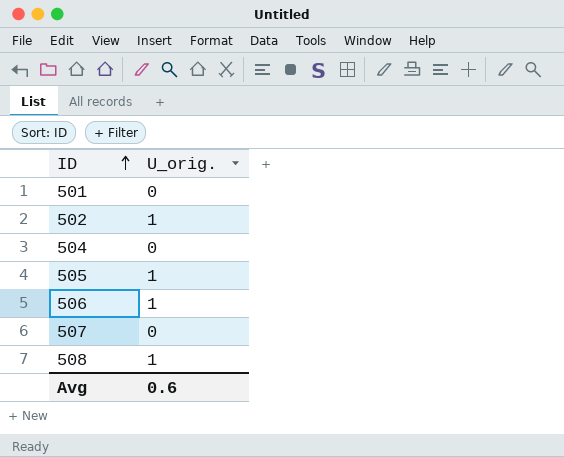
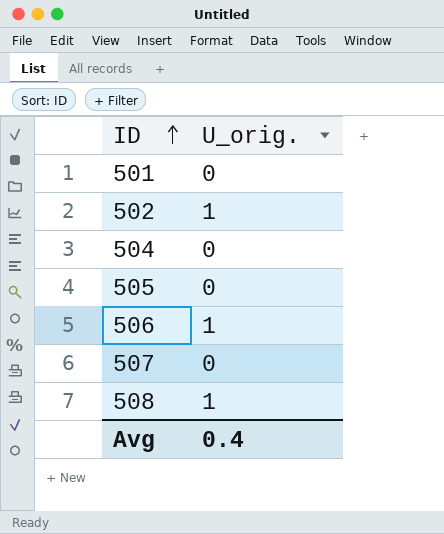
505 | U_orig.: 1 -> 0
Avg | U_orig.: 0.6 -> 0.4

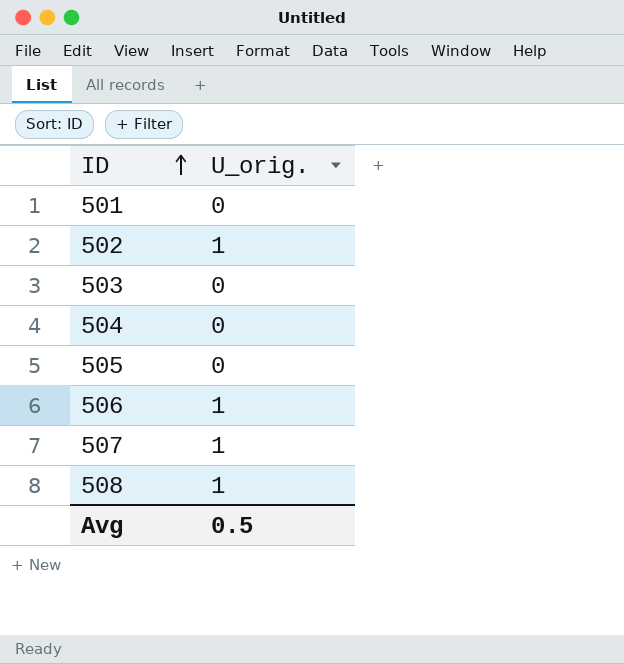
row 503: none -> 0
507 | U_orig.: 0 -> 1
Avg | U_orig.: 0.4 -> 0.5

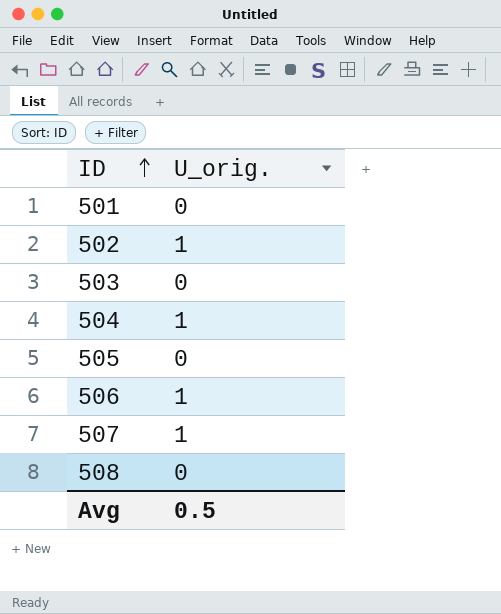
504 | U_orig.: 0 -> 1
508 | U_orig.: 1 -> 0

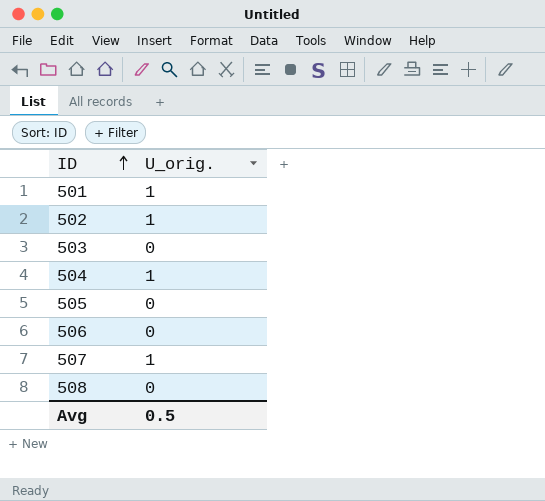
501 | U_orig.: 0 -> 1
506 | U_orig.: 1 -> 0

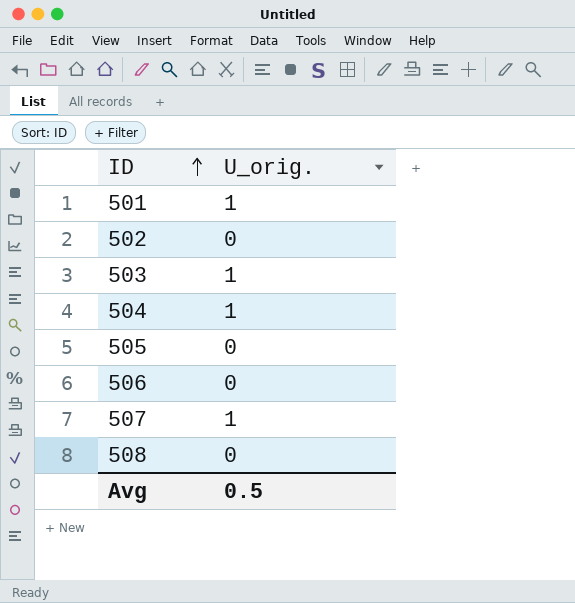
502 | U_orig.: 1 -> 0
503 | U_orig.: 0 -> 1

